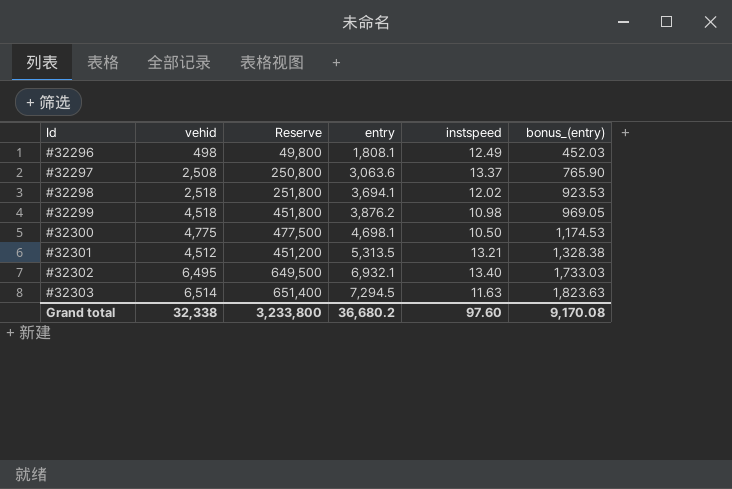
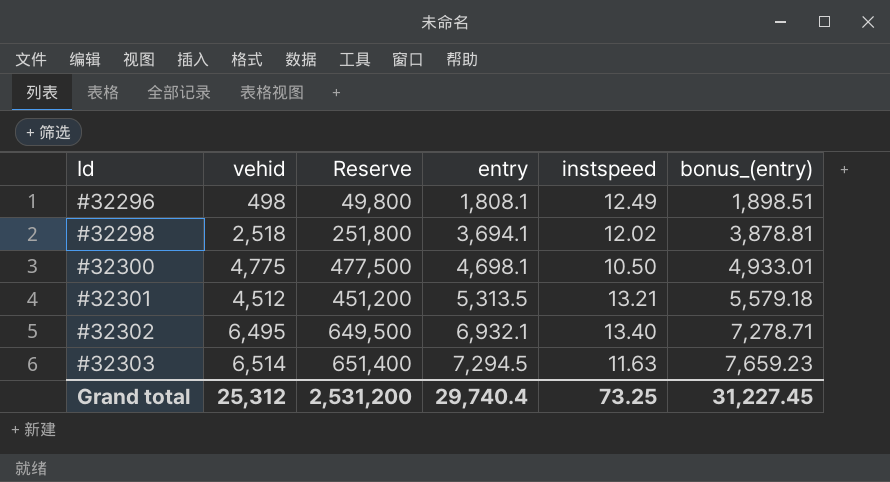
column bonus_(entry) | formula: [entry] * 0.25 -> [entry] * 1.05
row #32297: 2,508 | 250,800 | 3,063.6 | 13.37 | 765.90 -> none
row #32299: 4,518 | 451,800 | 3,876.2 | 10.98 | 969.05 -> none
Grand total | vehid: 32,338 -> 25,312
Grand total | Reserve: 3,233,800 -> 2,531,200
Grand total | entry: 36,680.2 -> 29,740.4
Grand total | instspeed: 97.60 -> 73.25
Grand total | bonus_(entry): 9,170.08 -> 31,227.45

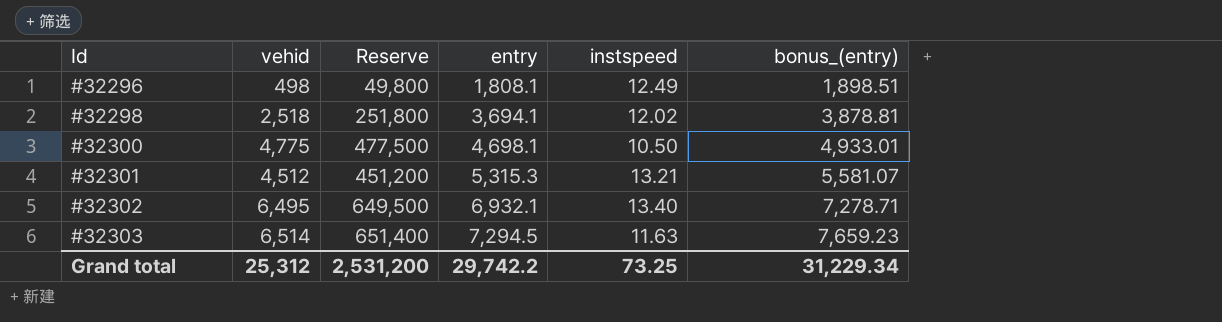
#32301 | entry: 5,313.5 -> 5,315.3
#32301 | bonus_(entry): 5,579.18 -> 5,581.07
Grand total | entry: 29,740.4 -> 29,742.2
Grand total | bonus_(entry): 31,227.45 -> 31,229.34

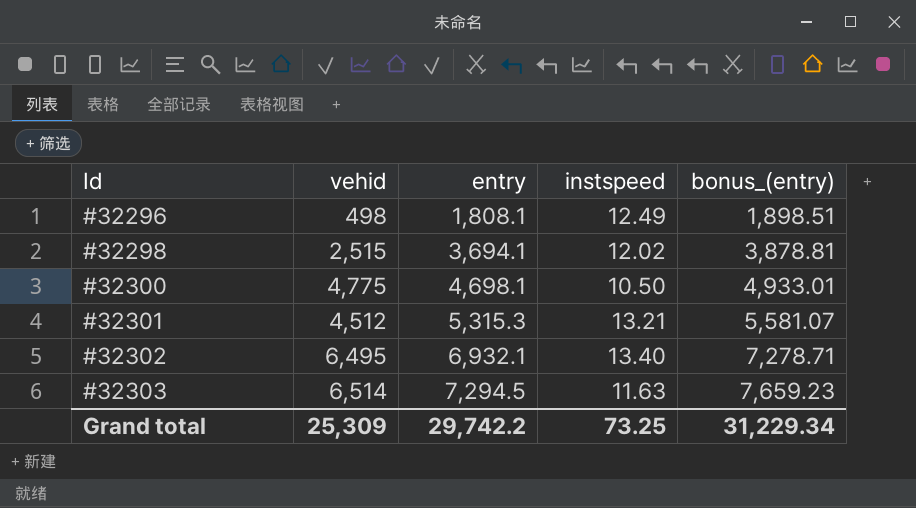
column Reserve | formula: [vehid] * 100 -> none
#32298 | vehid: 2,518 -> 2,515
Grand total | vehid: 25,312 -> 25,309

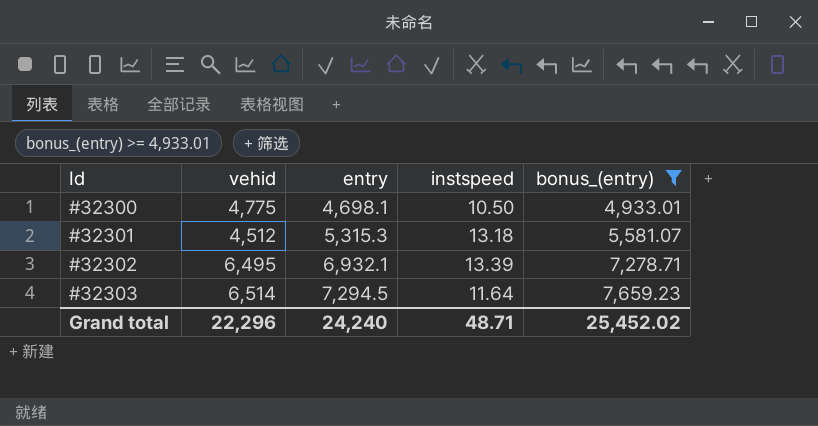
filter: none -> bonus_(entry) >= 4,933.01
#32301 | instspeed: 13.21 -> 13.18
#32302 | instspeed: 13.40 -> 13.39
#32303 | instspeed: 11.63 -> 11.64
Grand total | vehid: 25,309 -> 22,296
Grand total | entry: 29,742.2 -> 24,240
Grand total | instspeed: 73.25 -> 48.71
Grand total | bonus_(entry): 31,229.34 -> 25,452.02

